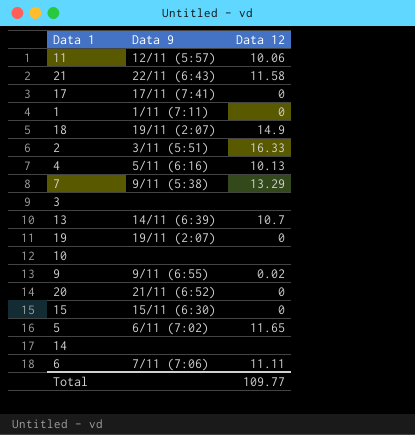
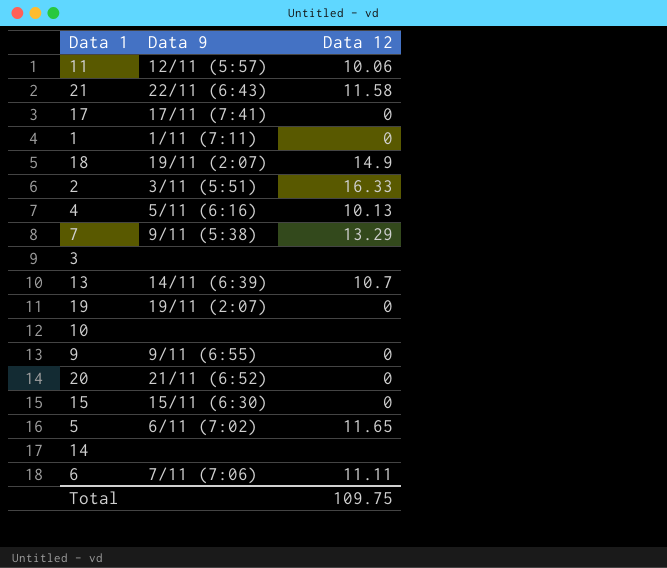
9 | Data 12: 0.02 -> 0
Total | Data 12: 109.77 -> 109.75

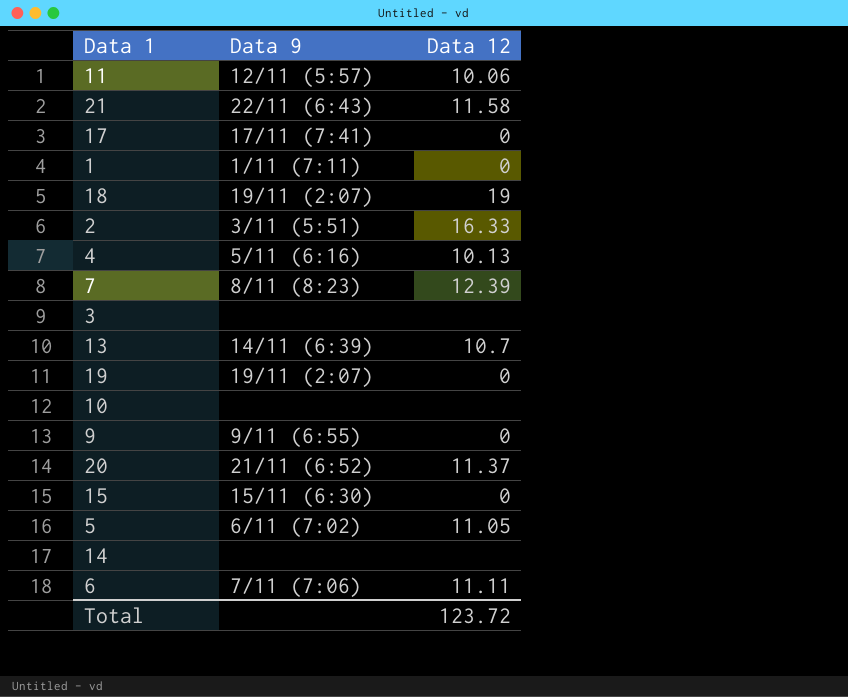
18 | Data 12: 14.9 -> 19
7 | Data 9: 9/11 (5:38) -> 8/11 (8:23)
7 | Data 12: 13.29 -> 12.39
20 | Data 12: 0 -> 11.37
5 | Data 12: 11.65 -> 11.05
Total | Data 12: 109.75 -> 123.72

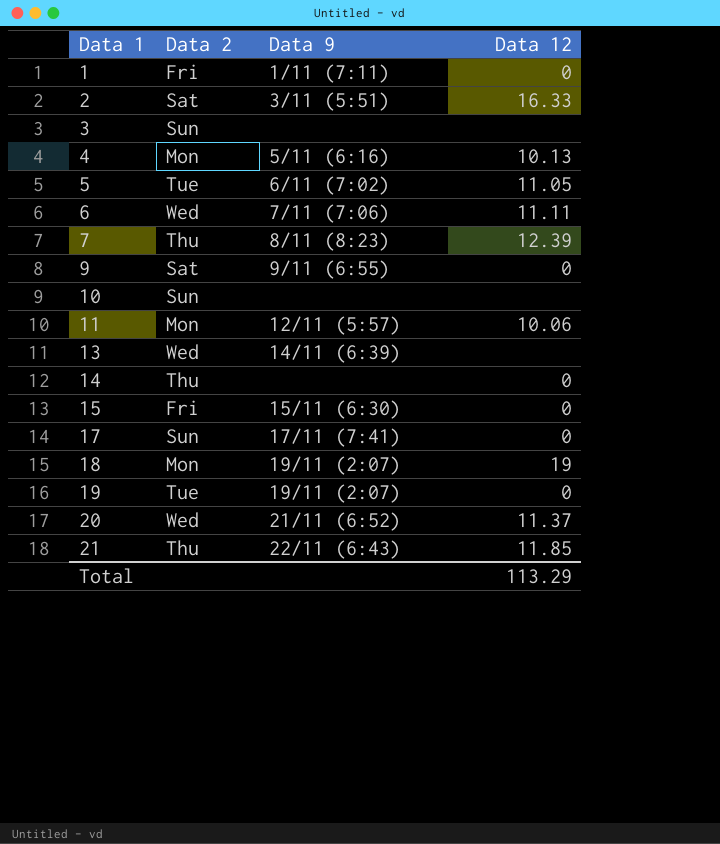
row order: none -> Data 1 ascending
column Data 2 | position: none -> 2
13 | Data 12: 10.7 -> none
14 | Data 12: none -> 0
21 | Data 12: 11.58 -> 11.85
Total | Data 12: 123.72 -> 113.29

